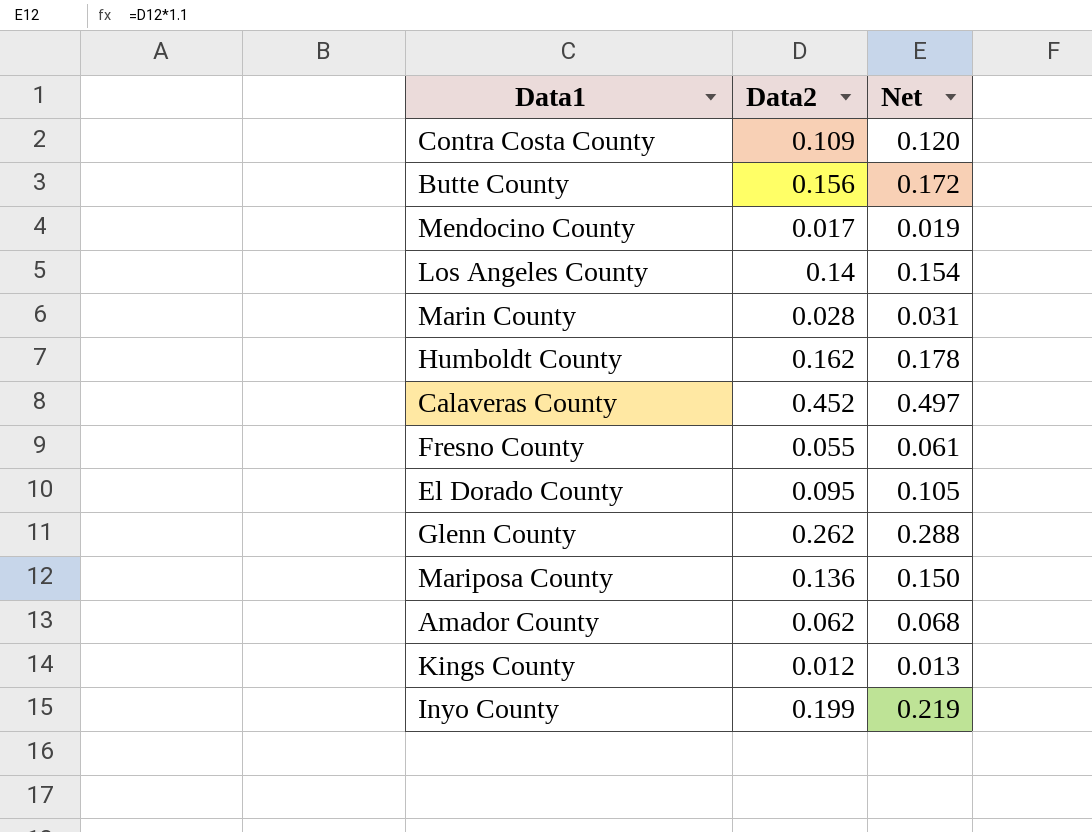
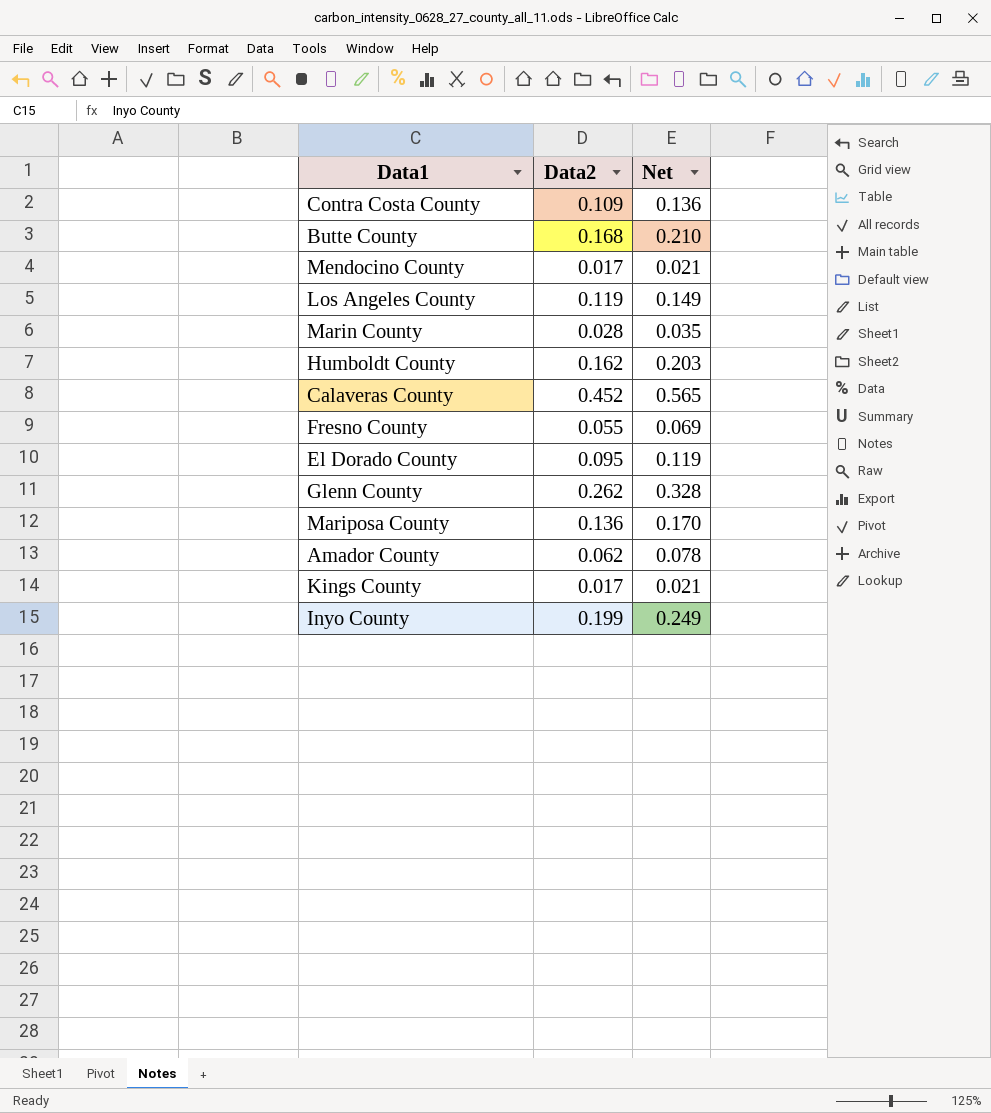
column Net | formula: [Data2] * 1.1 -> [Data2] * 1.25
Butte County | Data2: 0.156 -> 0.168
Los Angeles County | Data2: 0.14 -> 0.119
Kings County | Data2: 0.012 -> 0.017

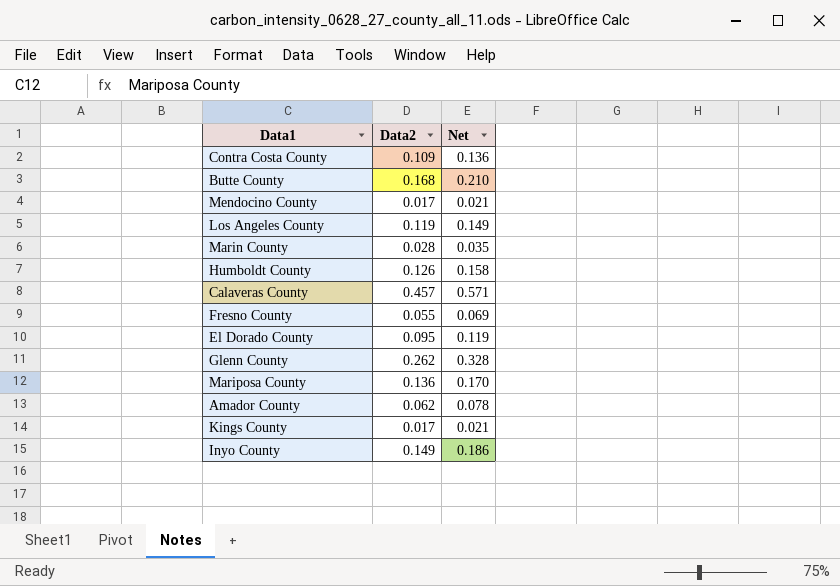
Humboldt County | Data2: 0.162 -> 0.126
Humboldt County | Net: 0.203 -> 0.158
Calaveras County | Data2: 0.452 -> 0.457
Calaveras County | Net: 0.565 -> 0.571
Inyo County | Data2: 0.199 -> 0.149
Inyo County | Net: 0.249 -> 0.186

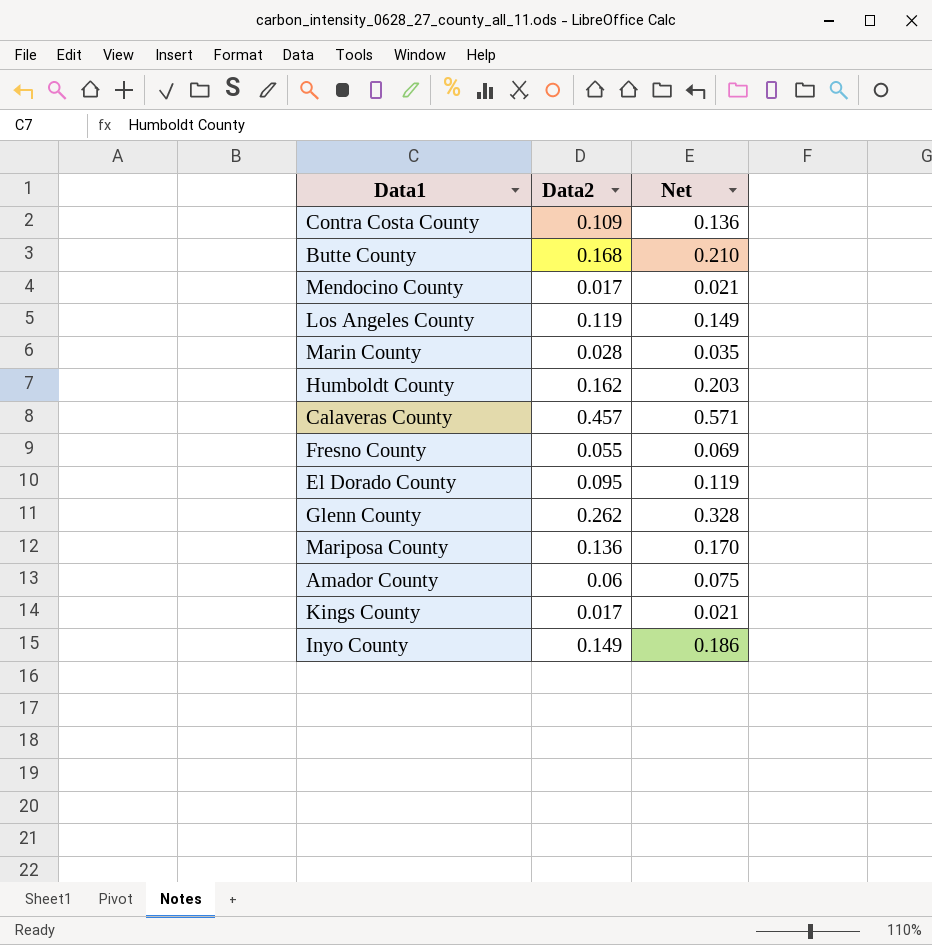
Humboldt County | Data2: 0.126 -> 0.162
Humboldt County | Net: 0.158 -> 0.203
Amador County | Data2: 0.062 -> 0.06
Amador County | Net: 0.078 -> 0.075

